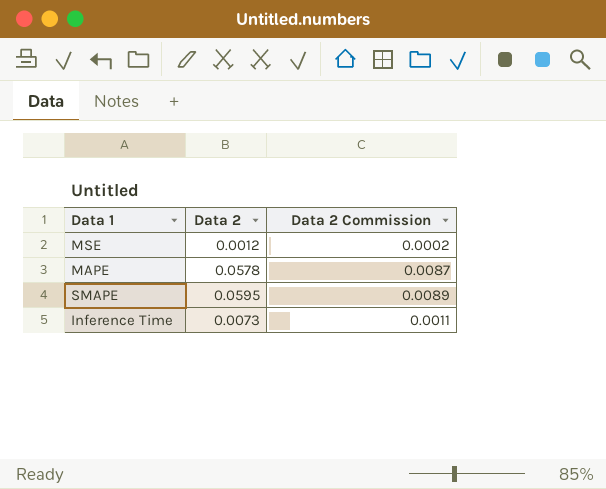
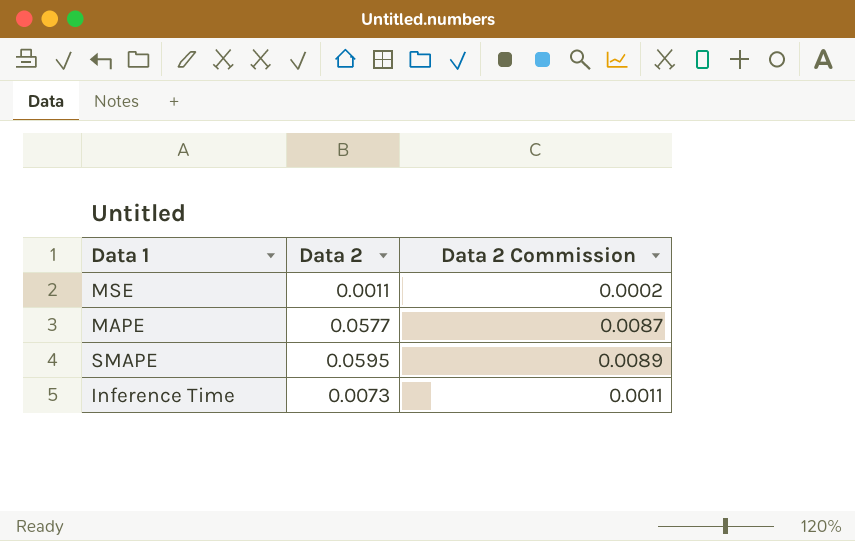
MSE | Data 2: 0.0012 -> 0.0011
MAPE | Data 2: 0.0578 -> 0.0577

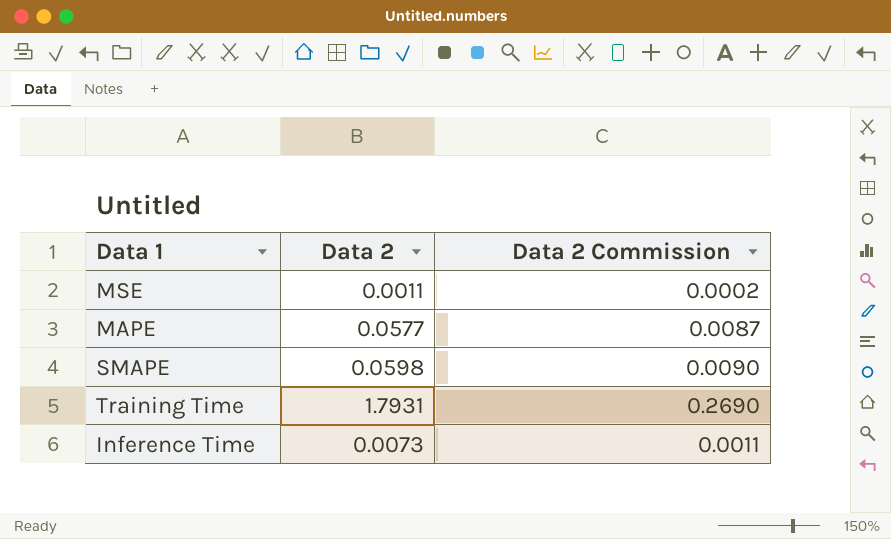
SMAPE | Data 2: 0.0595 -> 0.0598
SMAPE | Data 2 Commission: 0.0089 -> 0.0090
row Training Time: none -> 1.7931 | 0.2690

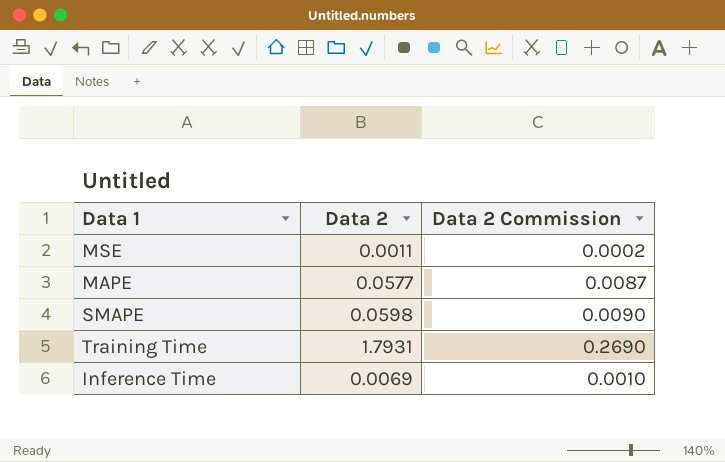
Inference Time | Data 2: 0.0073 -> 0.0069
Inference Time | Data 2 Commission: 0.0011 -> 0.0010

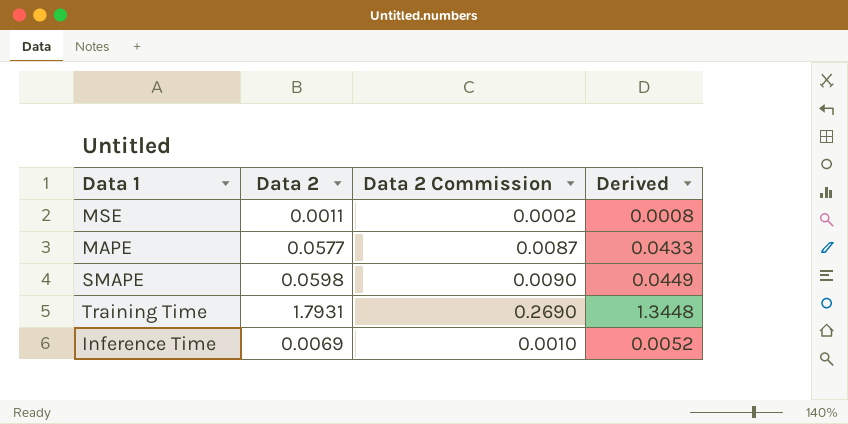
column Derived | formula: none -> [Data 2] * 0.75

